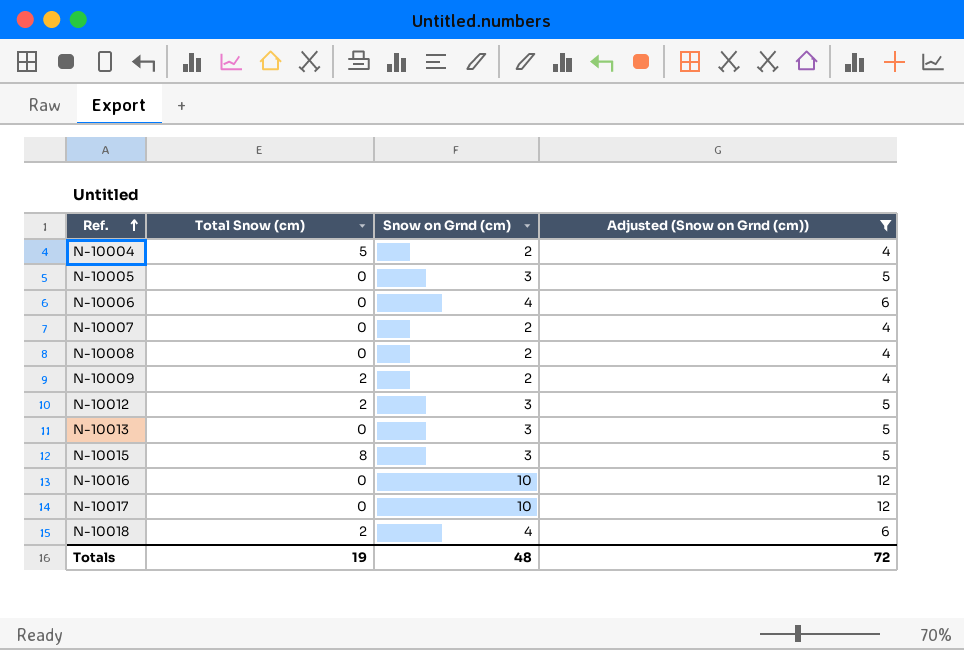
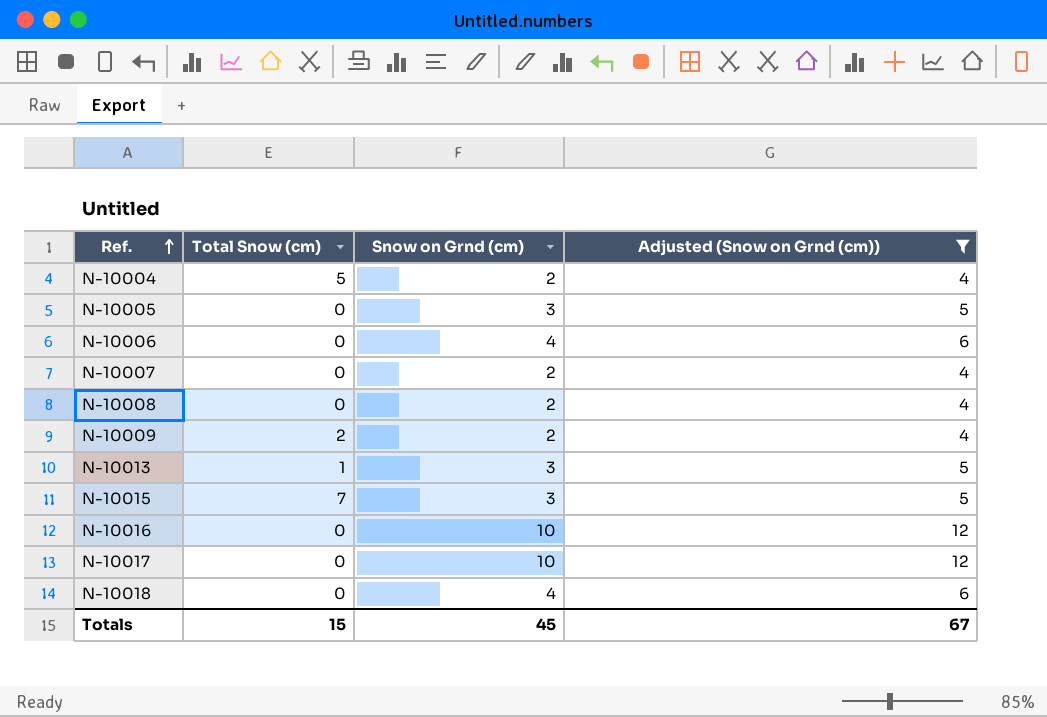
row N-10012: 2 | 3 | 5 -> none
N-10013 | Total Snow (cm): 0 -> 1
N-10015 | Total Snow (cm): 8 -> 7
N-10018 | Total Snow (cm): 2 -> 0
Totals | Total Snow (cm): 19 -> 15
Totals | Snow on Grnd (cm): 48 -> 45
Totals | Adjusted (Snow on Grnd (cm)): 72 -> 67

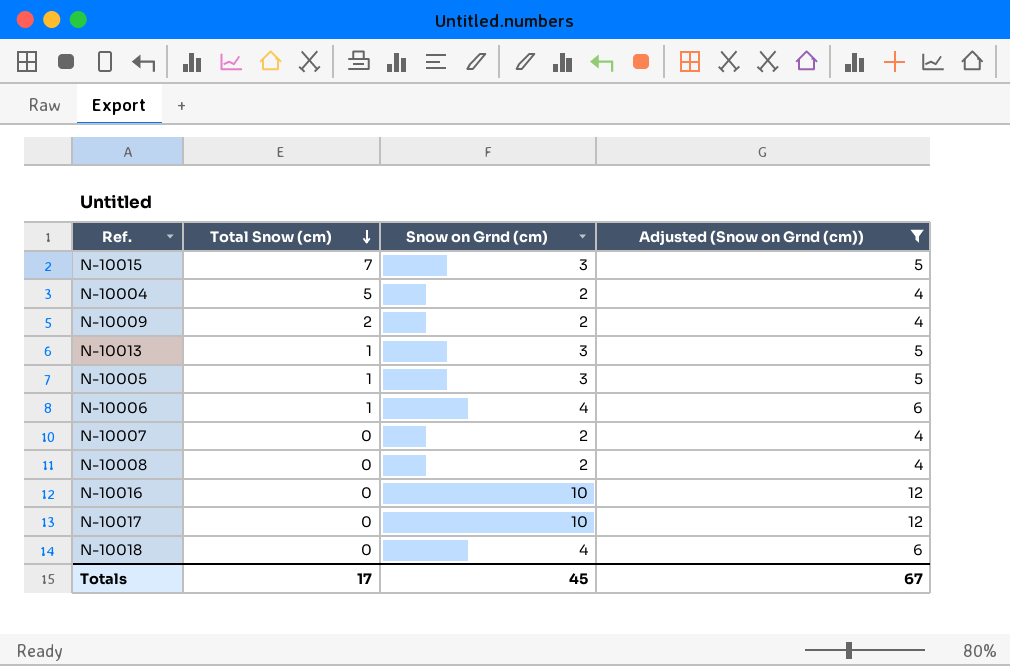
row order: Ref. ascending -> Total Snow (cm) descending
N-10005 | Total Snow (cm): 0 -> 1
N-10006 | Total Snow (cm): 0 -> 1
Totals | Total Snow (cm): 15 -> 17

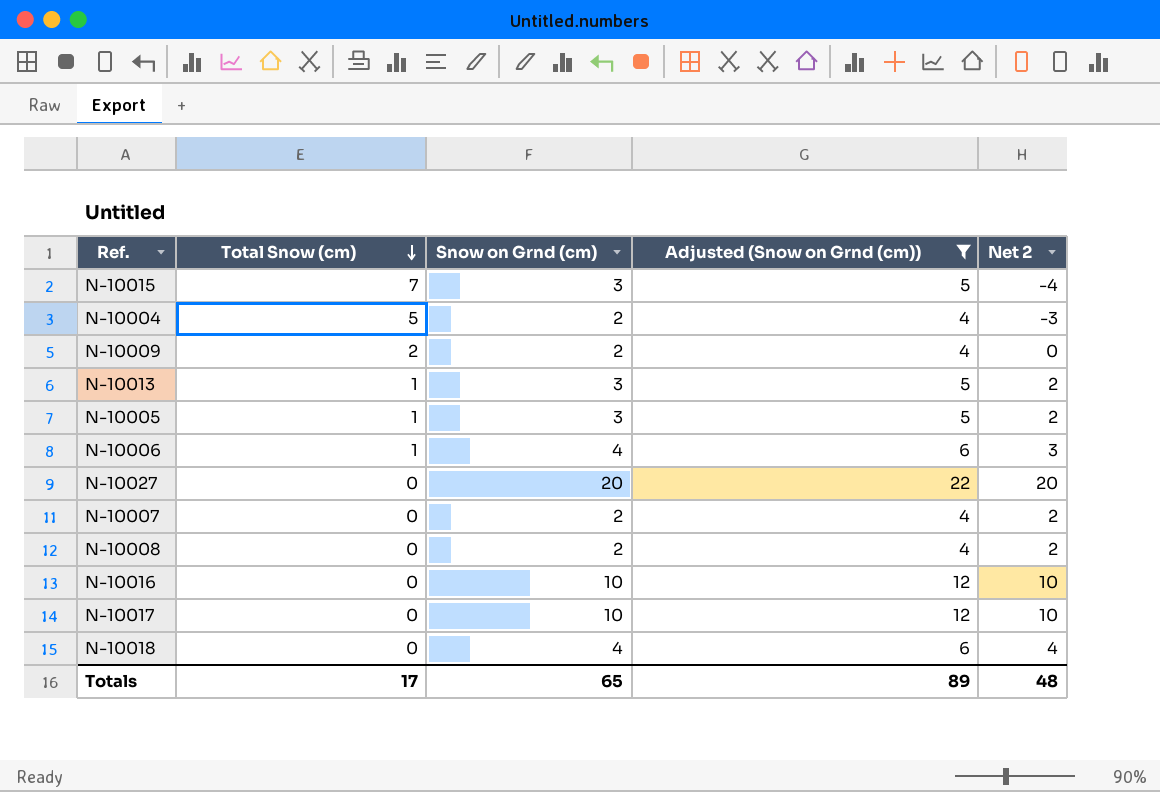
column Net 2 | formula: none -> [Snow on Grnd (cm)] - [Total Snow (cm)]
row N-10027: none -> 0 | 20 | 22 | 20
Totals | Snow on Grnd (cm): 45 -> 65
Totals | Adjusted (Snow on Grnd (cm)): 67 -> 89

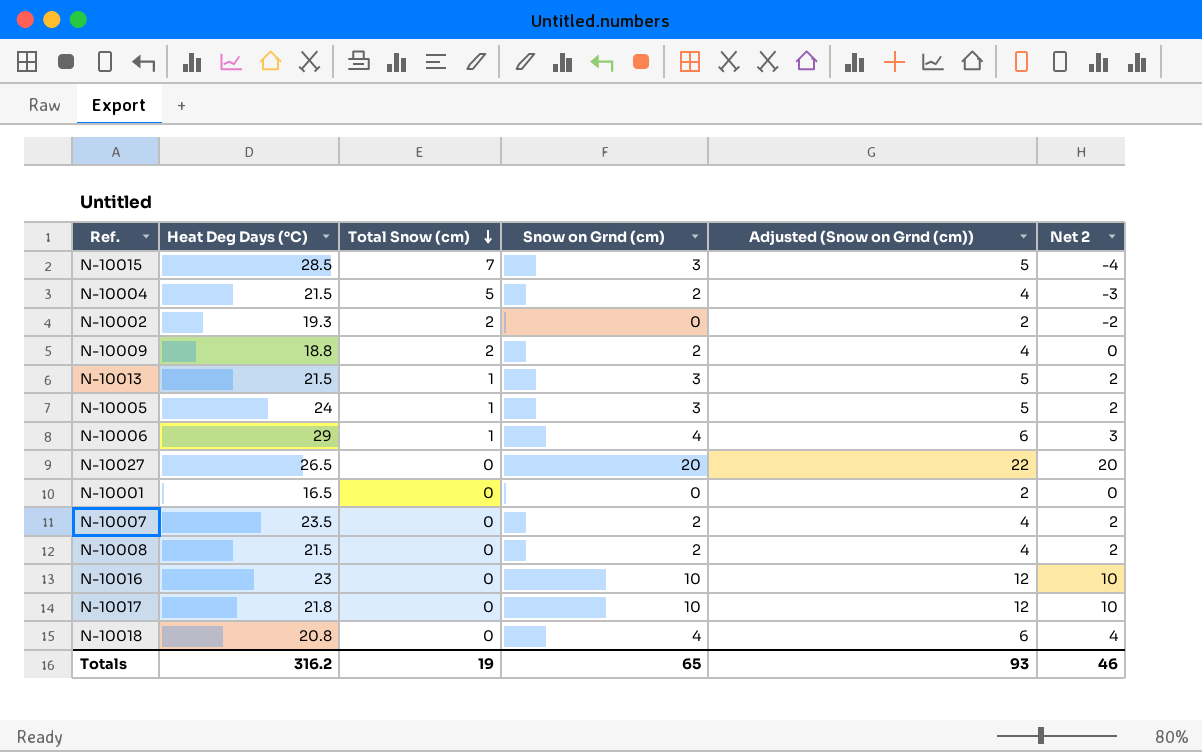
filter: Adjusted (Snow on Grnd (cm)) != 2 -> none
column Heat Deg Days (°C) | position: none -> 2
Totals | Total Snow (cm): 17 -> 19
Totals | Adjusted (Snow on Grnd (cm)): 89 -> 93
Totals | Net 2: 48 -> 46

